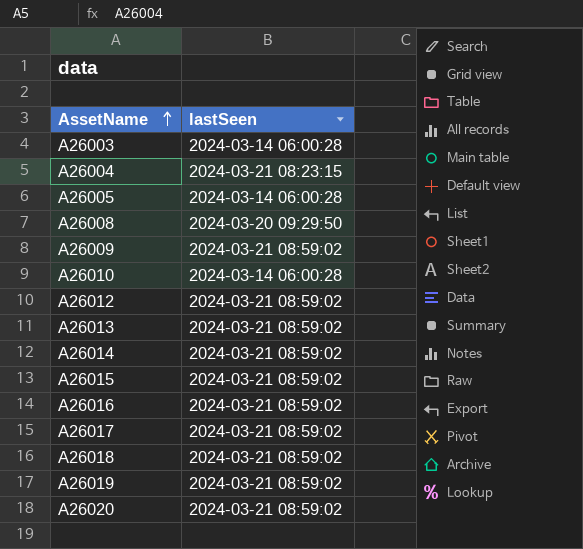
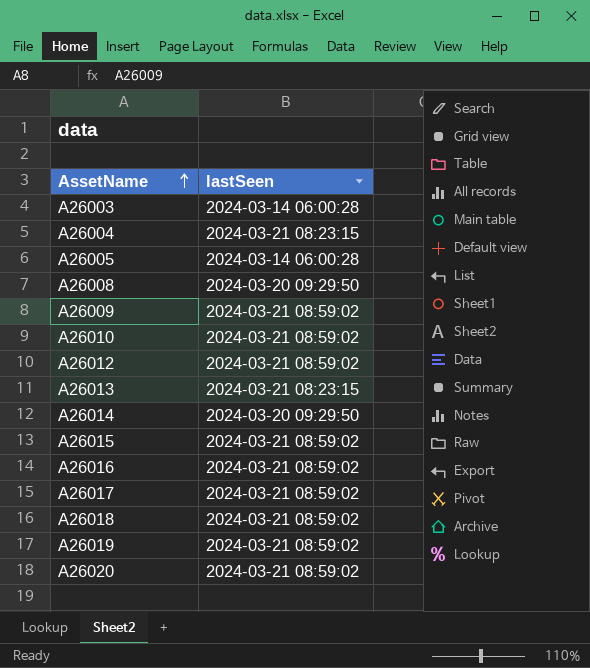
A26010 | lastSeen: 2024-03-14 06:00:28 -> 2024-03-21 08:59:02
A26013 | lastSeen: 2024-03-21 08:59:02 -> 2024-03-21 08:23:15
A26014 | lastSeen: 2024-03-21 08:59:02 -> 2024-03-20 09:29:50

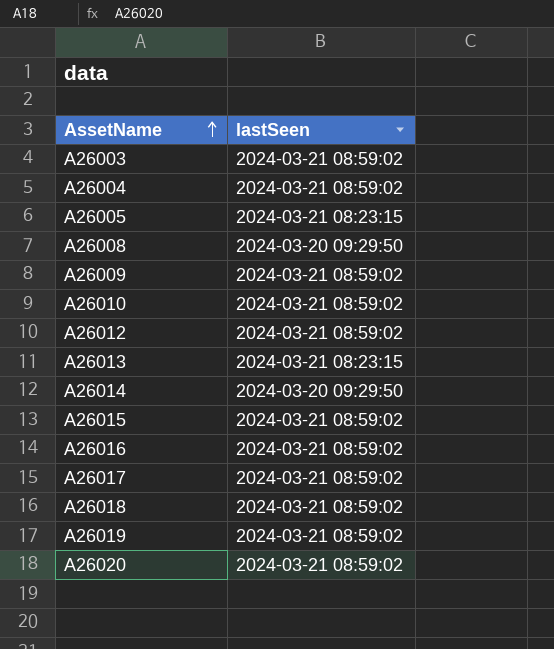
A26003 | lastSeen: 2024-03-14 06:00:28 -> 2024-03-21 08:59:02
A26004 | lastSeen: 2024-03-21 08:23:15 -> 2024-03-21 08:59:02
A26005 | lastSeen: 2024-03-14 06:00:28 -> 2024-03-21 08:23:15

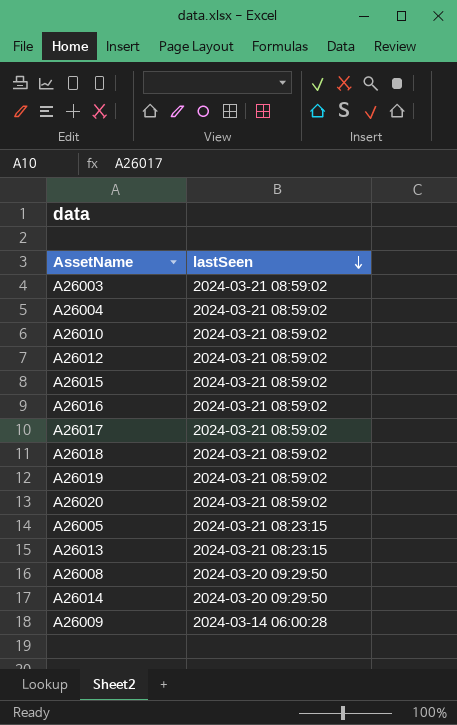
row order: AssetName ascending -> lastSeen descending
A26009 | lastSeen: 2024-03-21 08:59:02 -> 2024-03-14 06:00:28

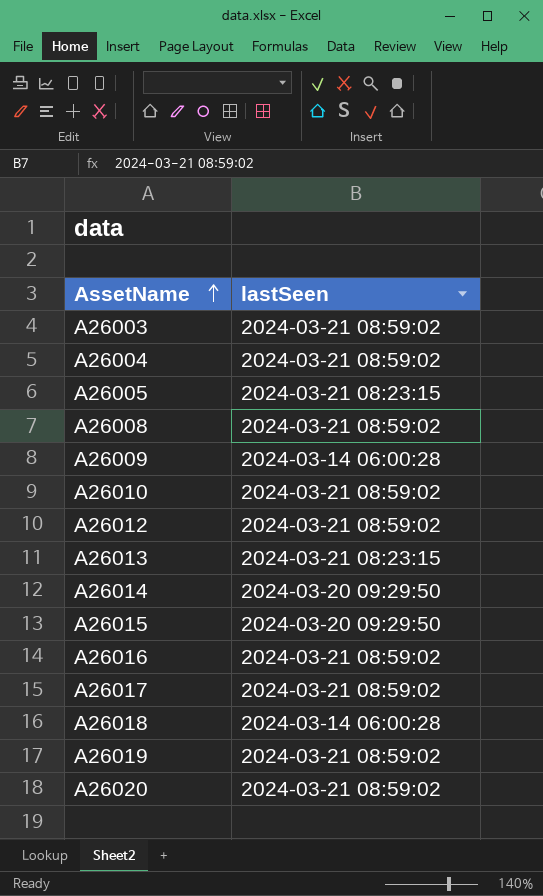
row order: lastSeen descending -> AssetName ascending
A26008 | lastSeen: 2024-03-20 09:29:50 -> 2024-03-21 08:59:02
A26015 | lastSeen: 2024-03-21 08:59:02 -> 2024-03-20 09:29:50
A26018 | lastSeen: 2024-03-21 08:59:02 -> 2024-03-14 06:00:28

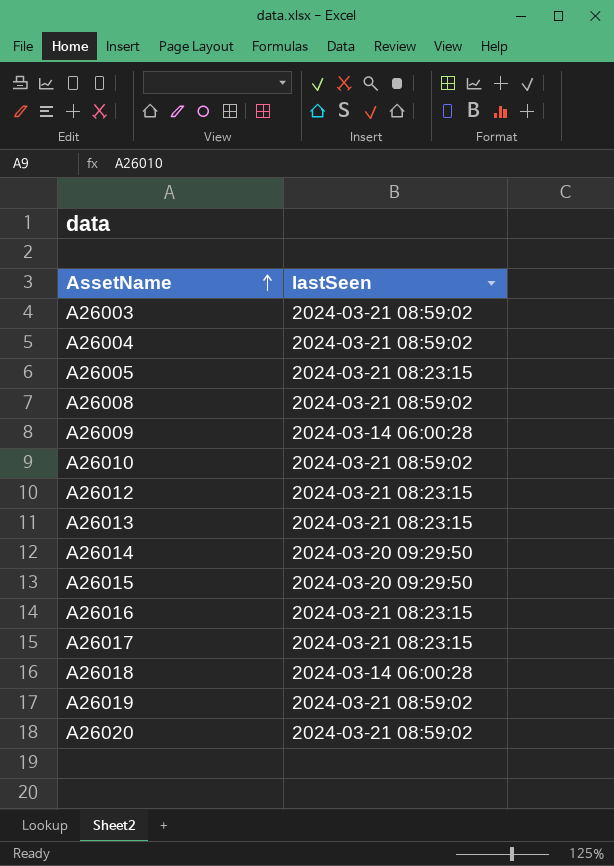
A26012 | lastSeen: 2024-03-21 08:59:02 -> 2024-03-21 08:23:15
A26016 | lastSeen: 2024-03-21 08:59:02 -> 2024-03-21 08:23:15
A26017 | lastSeen: 2024-03-21 08:59:02 -> 2024-03-21 08:23:15

